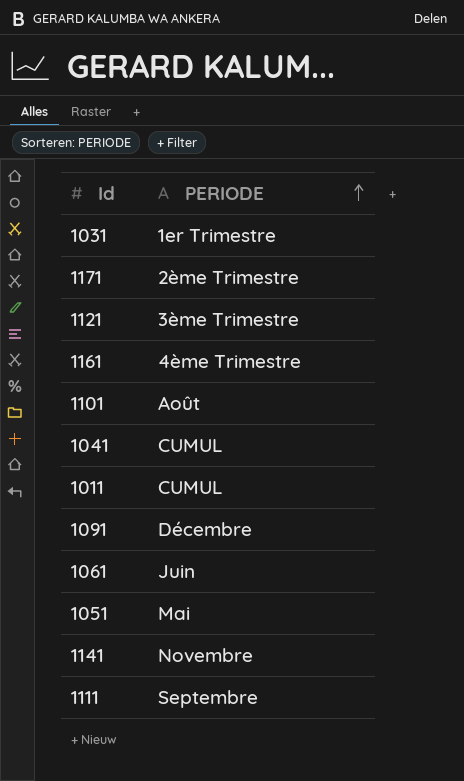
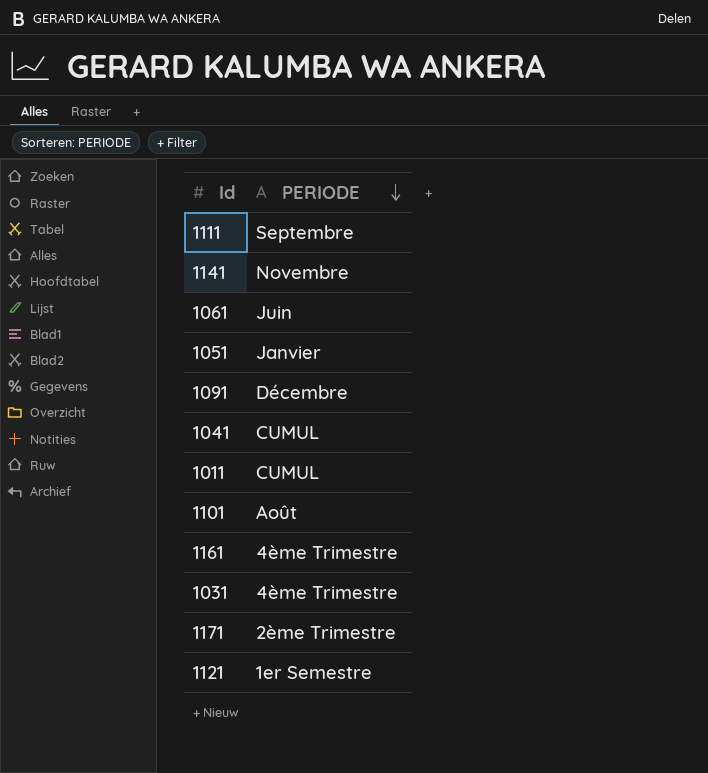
row order: PERIODE ascending -> PERIODE descending
1051 | PERIODE: Mai -> Janvier
1031 | PERIODE: 1er Trimestre -> 4ème Trimestre
1121 | PERIODE: 3ème Trimestre -> 1er Semestre

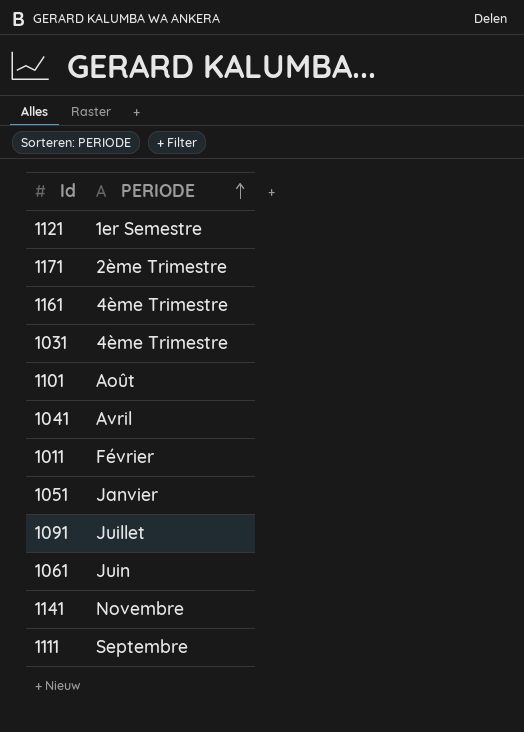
row order: PERIODE descending -> PERIODE ascending
1041 | PERIODE: CUMUL -> Avril
1011 | PERIODE: CUMUL -> Février
1091 | PERIODE: Décembre -> Juillet

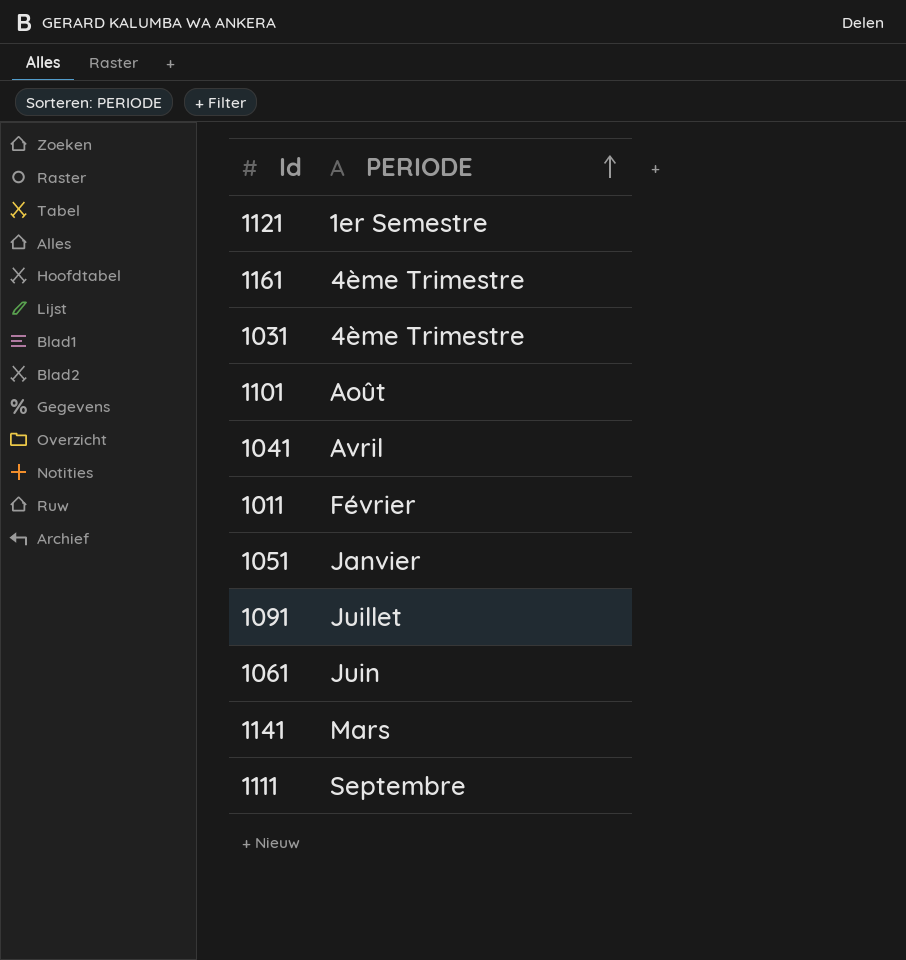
row 1171: 2ème Trimestre -> none
1141 | PERIODE: Novembre -> Mars

